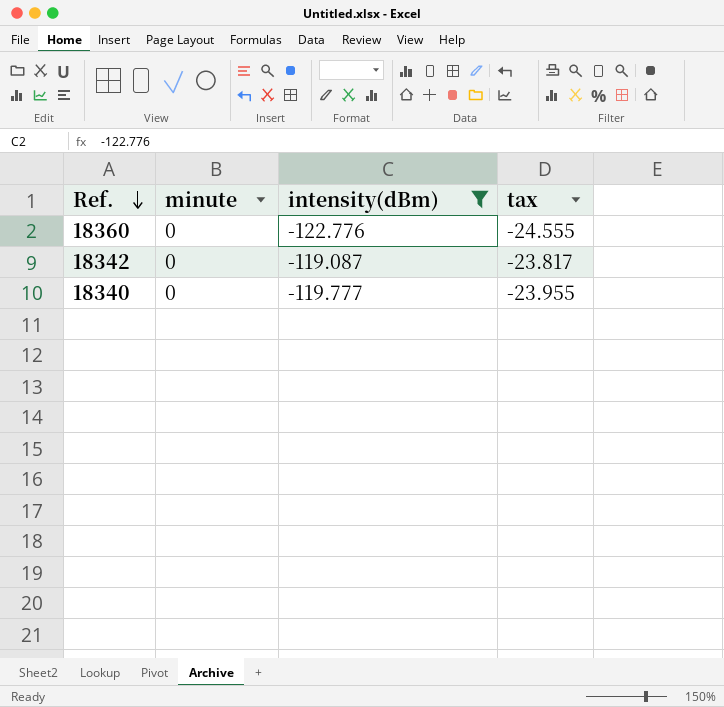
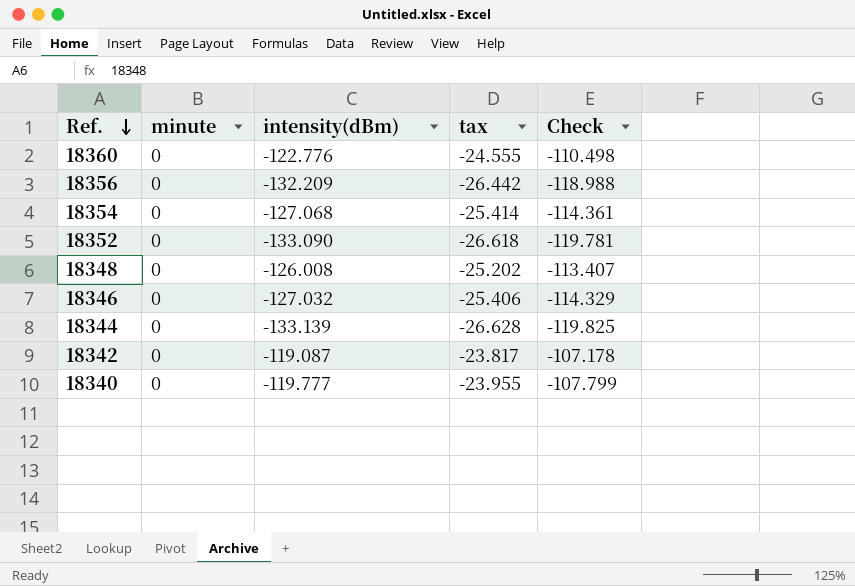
filter: intensity(dBm) >= -122.776 -> none
column Check | formula: none -> [intensity(dBm)] * 0.9

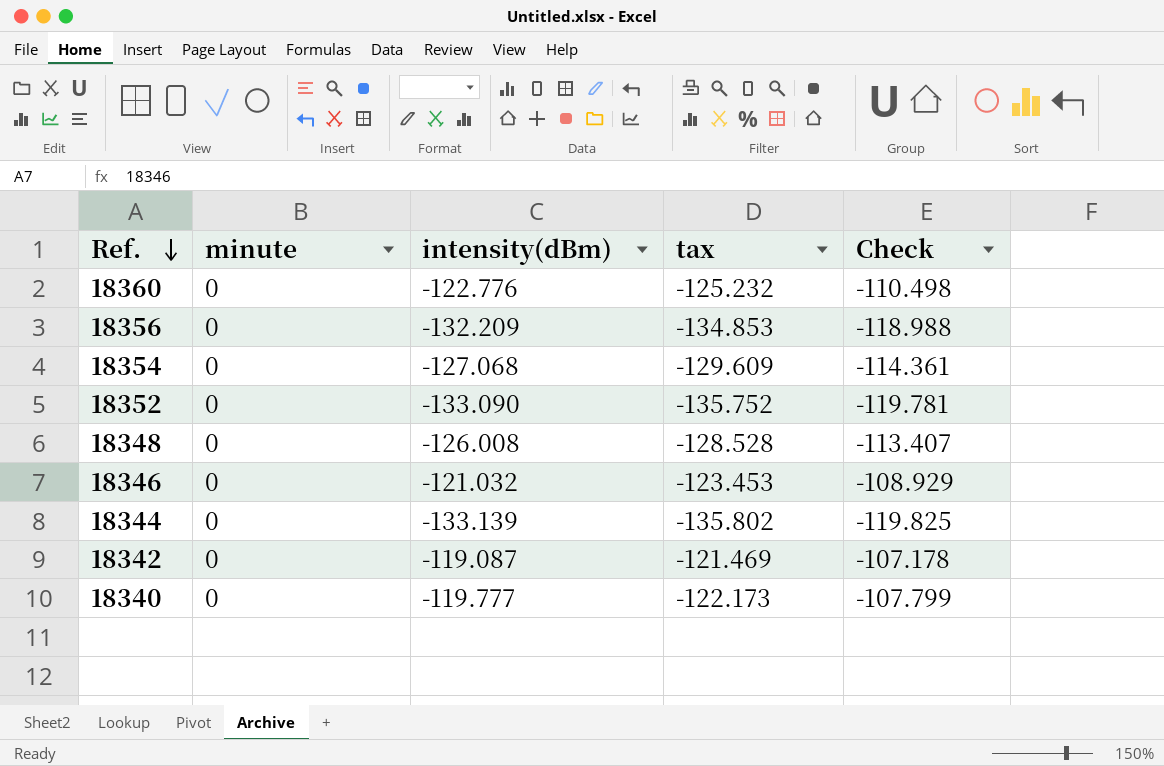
column tax | formula: [intensity(dBm)] * 0.2 -> [intensity(dBm)] * 1.02
18346 | intensity(dBm): -127.032 -> -121.032
18346 | Check: -114.329 -> -108.929

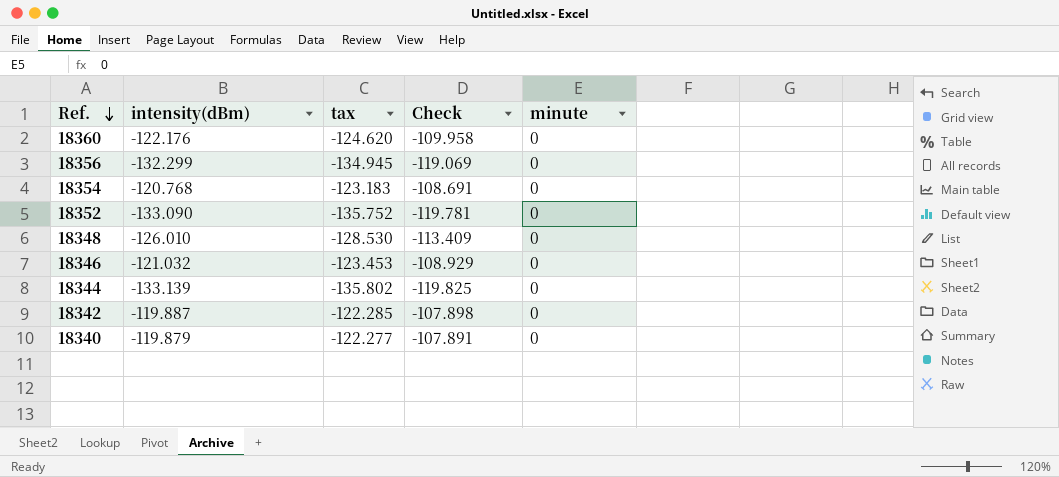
column minute | position: 2 -> 5
18360 | intensity(dBm): -122.776 -> -122.176
18360 | tax: -125.232 -> -124.620
18360 | Check: -110.498 -> -109.958
18356 | intensity(dBm): -132.209 -> -132.299
18356 | tax: -134.853 -> -134.945
18356 | Check: -118.988 -> -119.069
18354 | intensity(dBm): -127.068 -> -120.768
18354 | tax: -129.609 -> -123.183
18354 | Check: -114.361 -> -108.691
18348 | intensity(dBm): -126.008 -> -126.010
18348 | tax: -128.528 -> -128.530
18348 | Check: -113.407 -> -113.409
18342 | intensity(dBm): -119.087 -> -119.887
18342 | tax: -121.469 -> -122.285
18342 | Check: -107.178 -> -107.898
18340 | intensity(dBm): -119.777 -> -119.879
18340 | tax: -122.173 -> -122.277
18340 | Check: -107.799 -> -107.891

